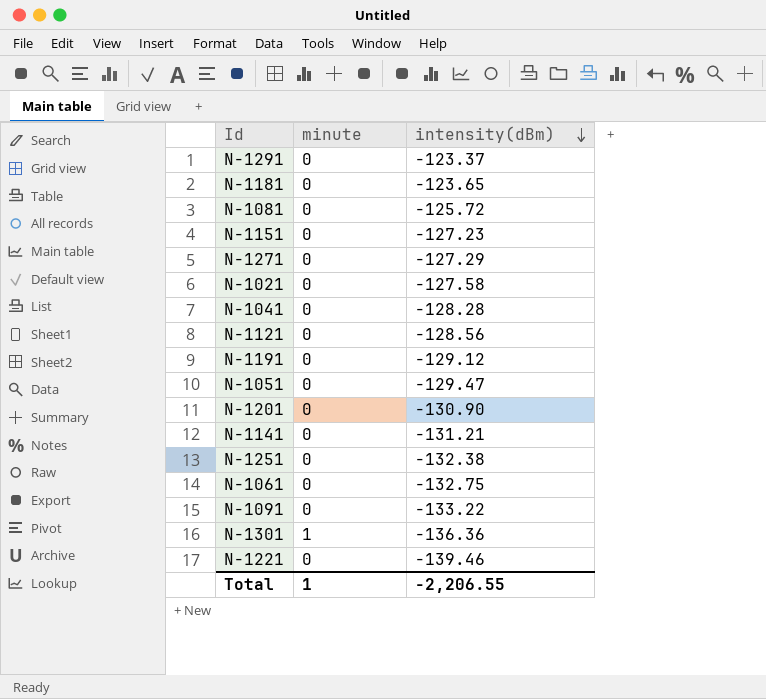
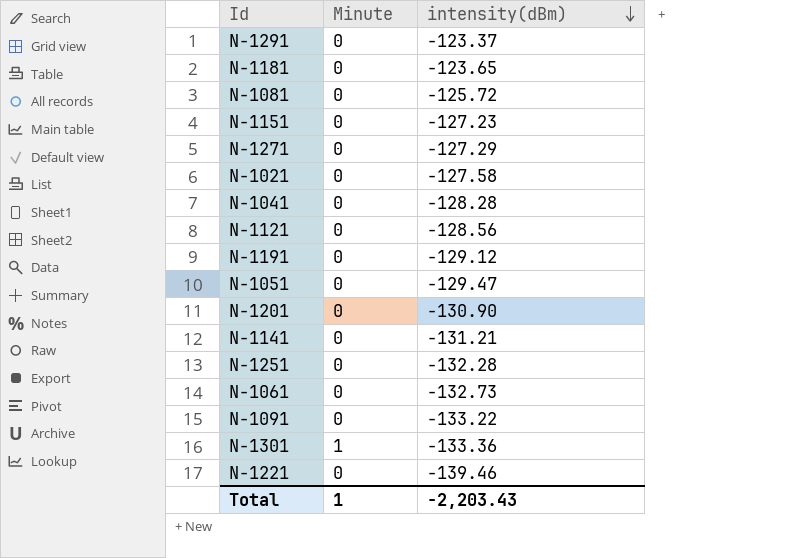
column name: minute -> Minute
N-1251 | intensity(dBm): -132.38 -> -132.28
N-1061 | intensity(dBm): -132.75 -> -132.73
N-1301 | intensity(dBm): -136.36 -> -133.36
Total | intensity(dBm): -2,206.55 -> -2,203.43

